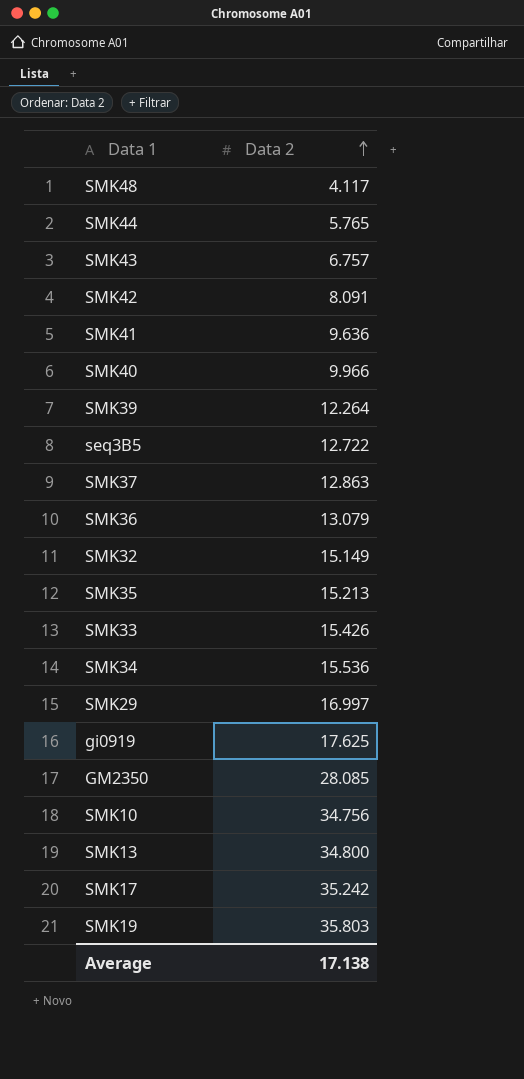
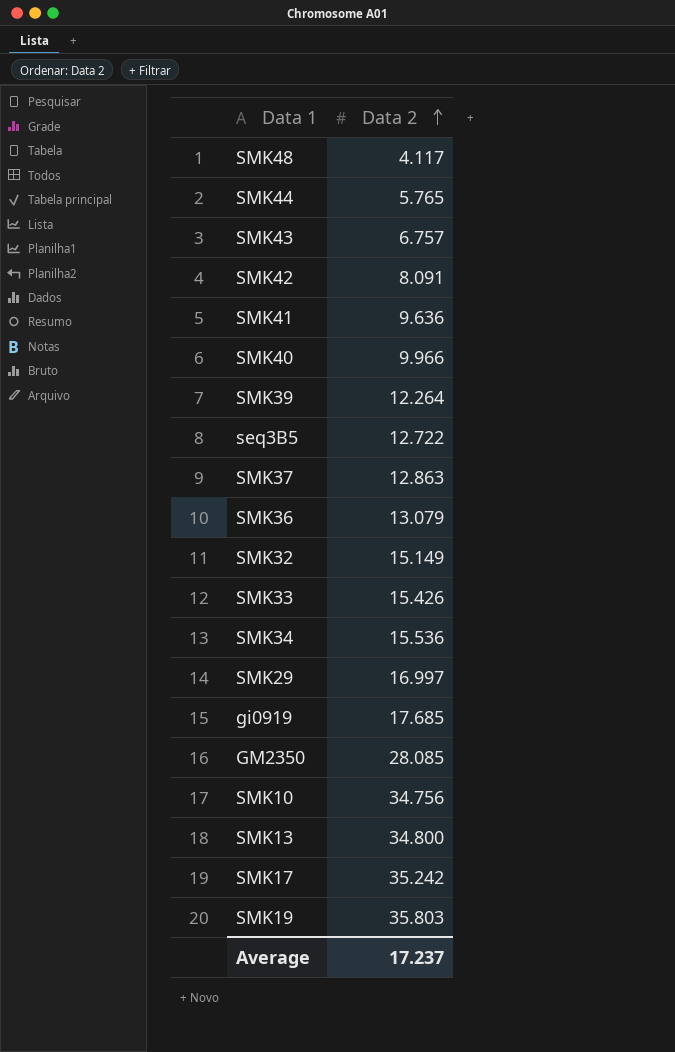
row SMK35: 15.213 -> none
gi0919 | Data 2: 17.625 -> 17.685
Average | Data 2: 17.138 -> 17.237

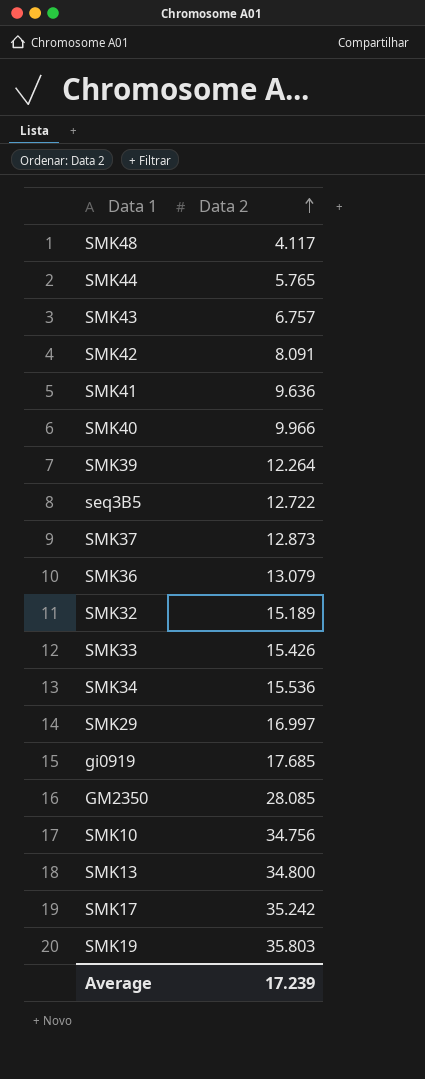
SMK37 | Data 2: 12.863 -> 12.873
SMK32 | Data 2: 15.149 -> 15.189
Average | Data 2: 17.237 -> 17.239

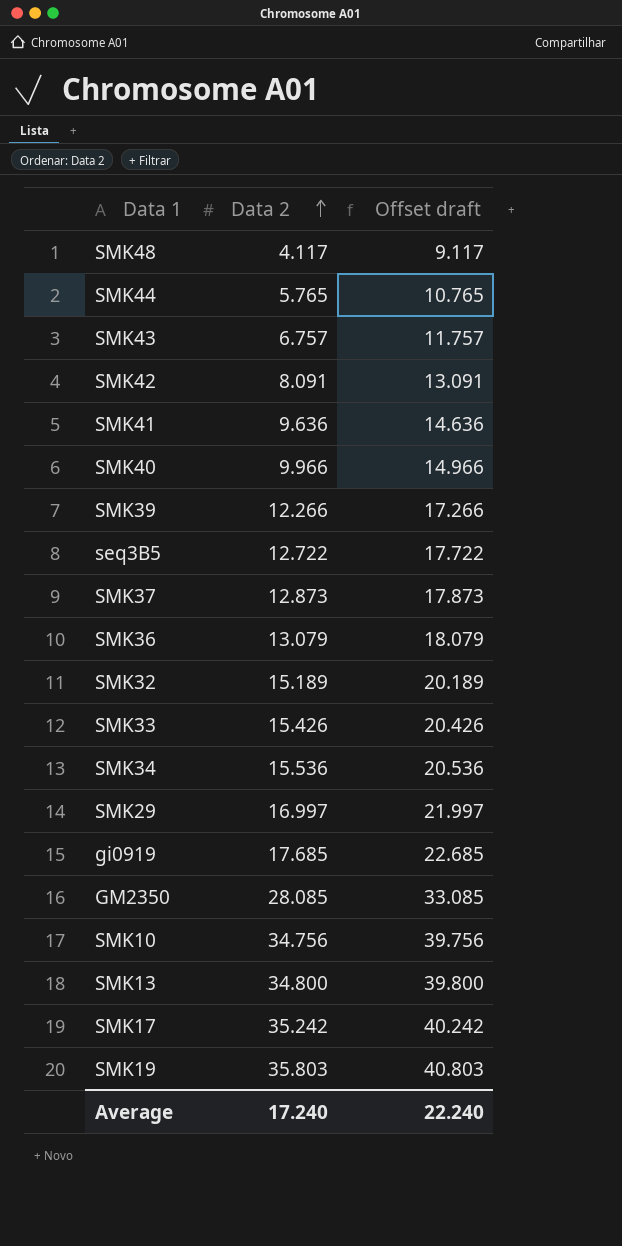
column Offset draft | formula: none -> [Data 2] + 5
SMK39 | Data 2: 12.264 -> 12.266
Average | Data 2: 17.239 -> 17.240

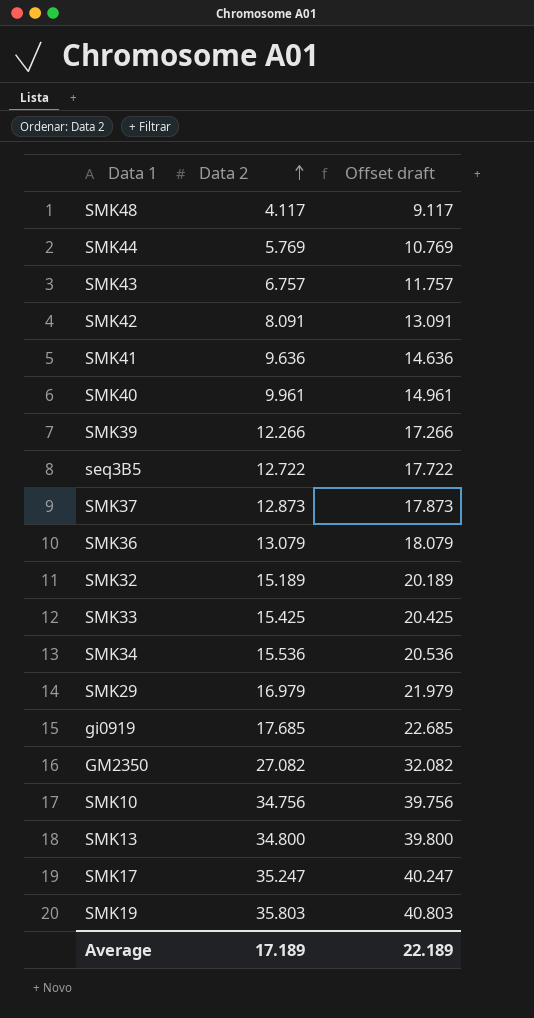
SMK44 | Data 2: 5.765 -> 5.769
SMK44 | Offset draft: 10.765 -> 10.769
SMK40 | Data 2: 9.966 -> 9.961
SMK40 | Offset draft: 14.966 -> 14.961
SMK33 | Data 2: 15.426 -> 15.425
SMK33 | Offset draft: 20.426 -> 20.425
SMK29 | Data 2: 16.997 -> 16.979
SMK29 | Offset draft: 21.997 -> 21.979
GM2350 | Data 2: 28.085 -> 27.082
GM2350 | Offset draft: 33.085 -> 32.082
SMK17 | Data 2: 35.242 -> 35.247
SMK17 | Offset draft: 40.242 -> 40.247
Average | Data 2: 17.240 -> 17.189
Average | Offset draft: 22.240 -> 22.189

